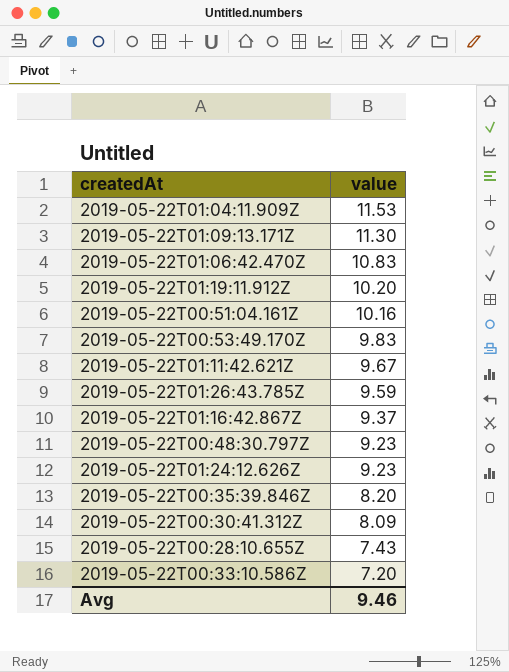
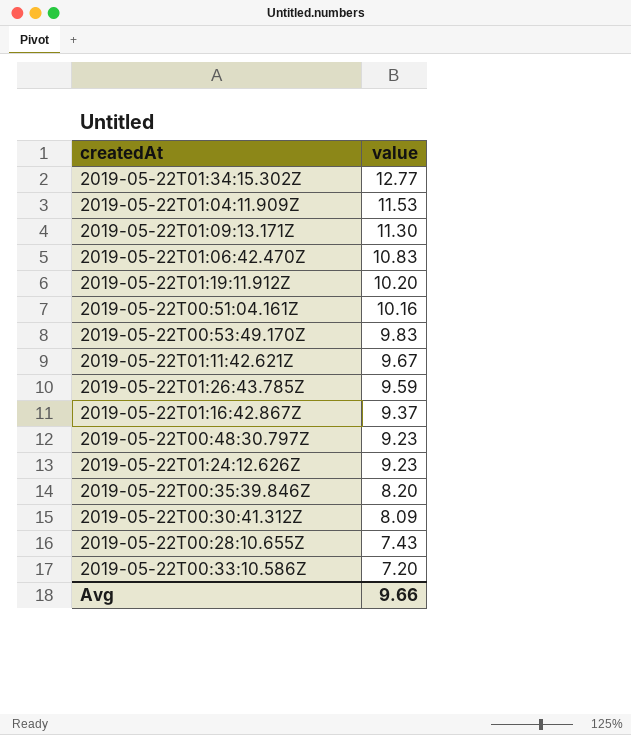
row 2019-05-22T01:34:15.302Z: none -> 12.77
Avg | value: 9.46 -> 9.66

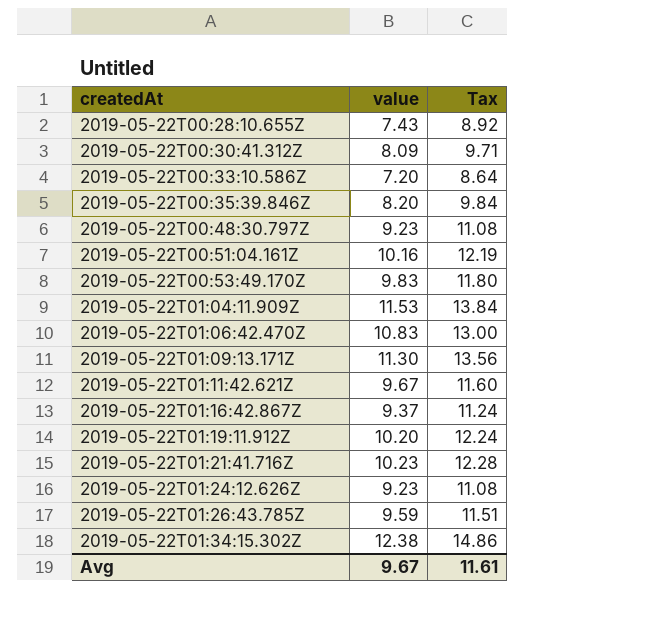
row order: value descending -> createdAt ascending
column Tax | formula: none -> [value] * 1.2
row 2019-05-22T01:21:41.716Z: none -> 10.23 | 12.28
2019-05-22T01:34:15.302Z | value: 12.77 -> 12.38
Avg | value: 9.66 -> 9.67

